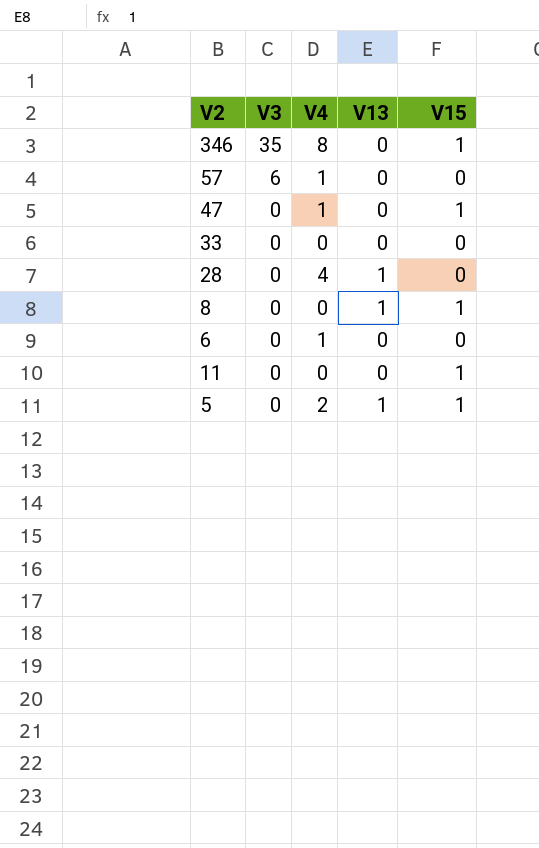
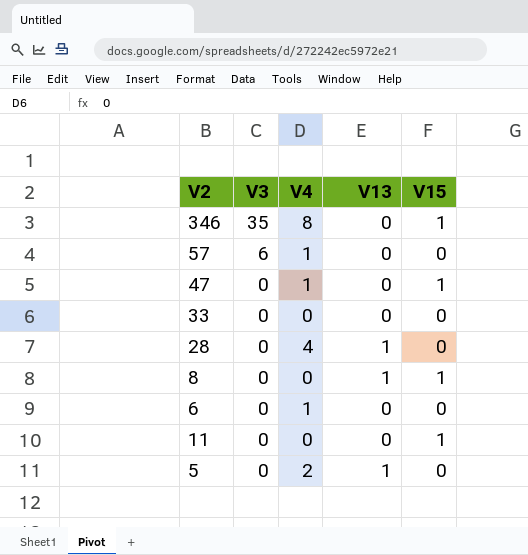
5 | V15: 1 -> 0

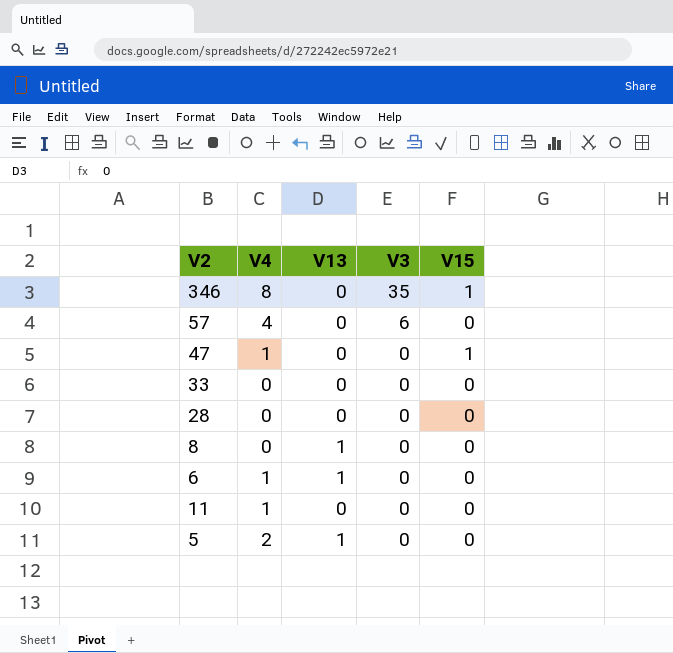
column V3 | position: 2 -> 4
57 | V4: 1 -> 4
28 | V4: 4 -> 0
28 | V13: 1 -> 0
8 | V15: 1 -> 0
6 | V13: 0 -> 1
11 | V4: 0 -> 1
11 | V15: 1 -> 0

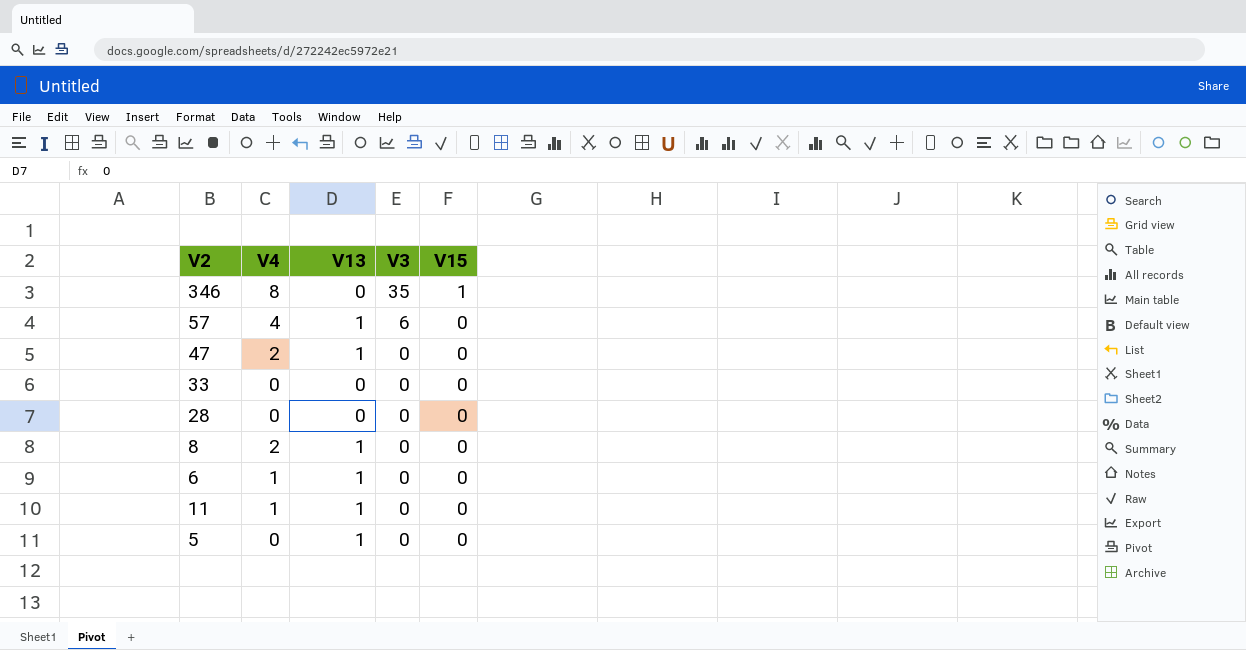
57 | V13: 0 -> 1
47 | V4: 1 -> 2
47 | V13: 0 -> 1
47 | V15: 1 -> 0
8 | V4: 0 -> 2
11 | V13: 0 -> 1
5 | V4: 2 -> 0

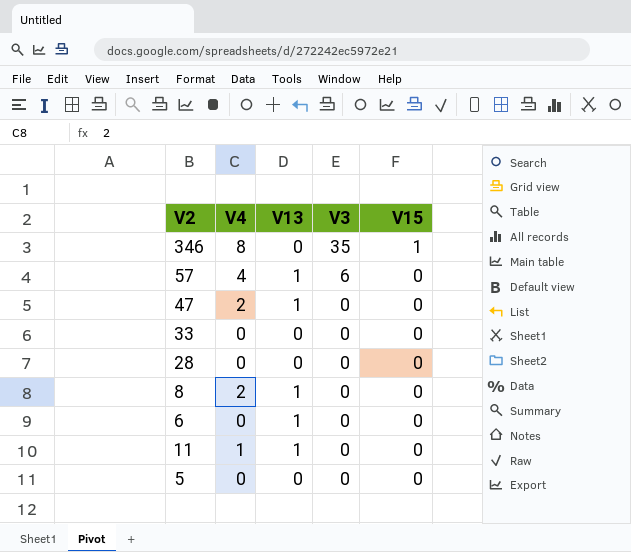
6 | V4: 1 -> 0
5 | V13: 1 -> 0

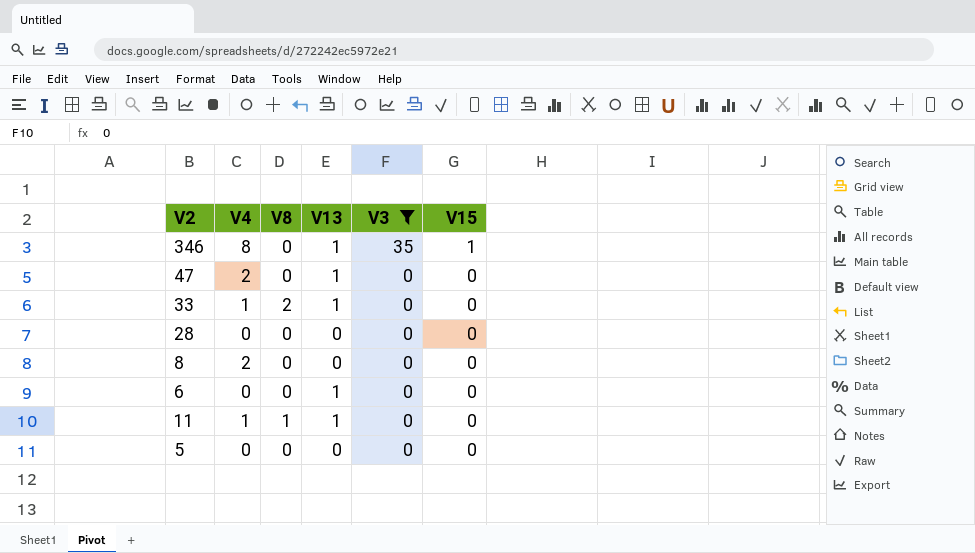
filter: none -> V3 != 6
column V8 | position: none -> 3
346 | V13: 0 -> 1
33 | V4: 0 -> 1
33 | V13: 0 -> 1
8 | V13: 1 -> 0

